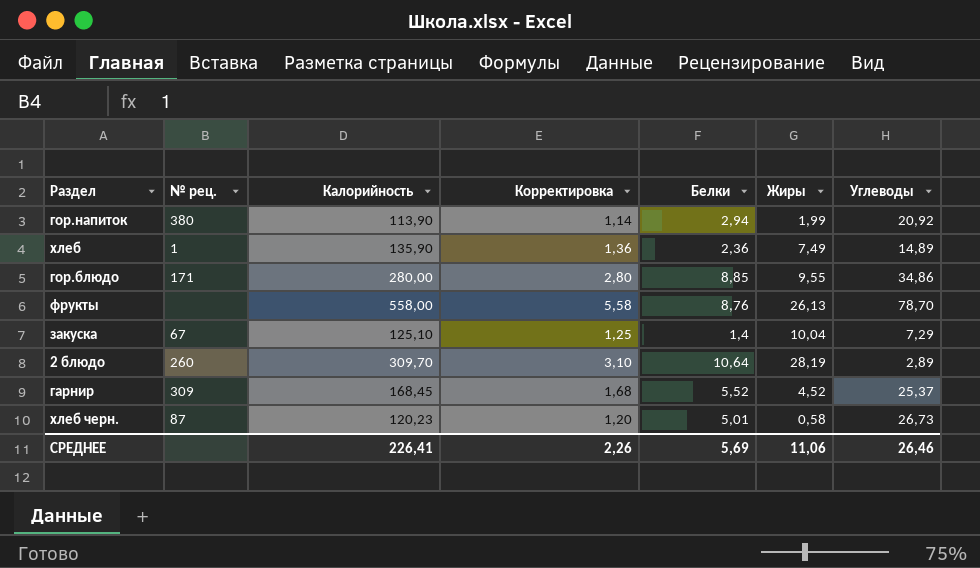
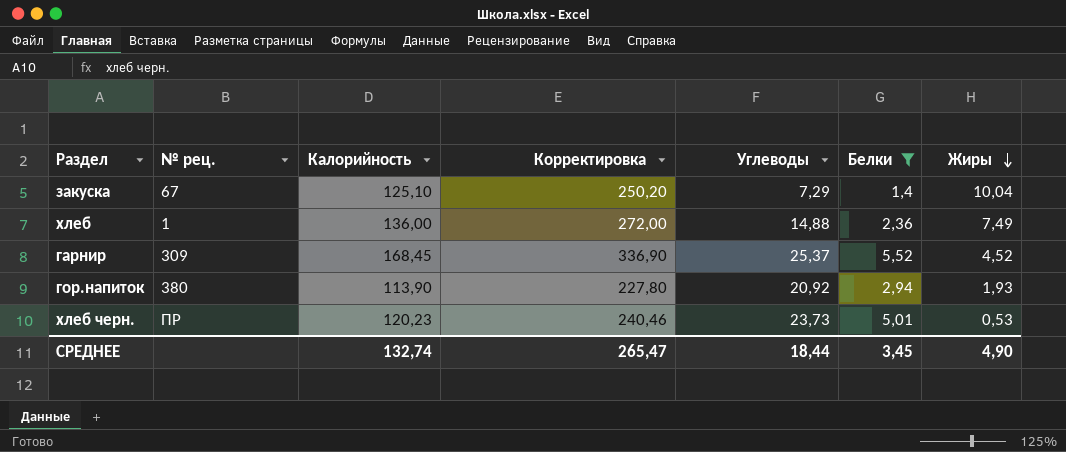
filter: none -> Белки <= 5,52
row order: none -> Жиры descending
column Корректировка | formula: [Калорийность] * 0,01 -> [Калорийность] * 2
column Углеводы | position: 7 -> 5
хлеб | Калорийность: 135,90 -> 136,00
хлеб | Углеводы: 14,89 -> 14,88
гор.напиток | Жиры: 1,99 -> 1,93
хлеб черн. | № рец.: 87 -> ПР
хлеб черн. | Углеводы: 26,73 -> 23,73
хлеб черн. | Жиры: 0,58 -> 0,53
СРЕДНЕЕ | Калорийность: 226,41 -> 132,74
СРЕДНЕЕ | Корректировка: 2,26 -> 265,47
СРЕДНЕЕ | Углеводы: 26,46 -> 18,44
СРЕДНЕЕ | Белки: 5,69 -> 3,45
СРЕДНЕЕ | Жиры: 11,06 -> 4,90

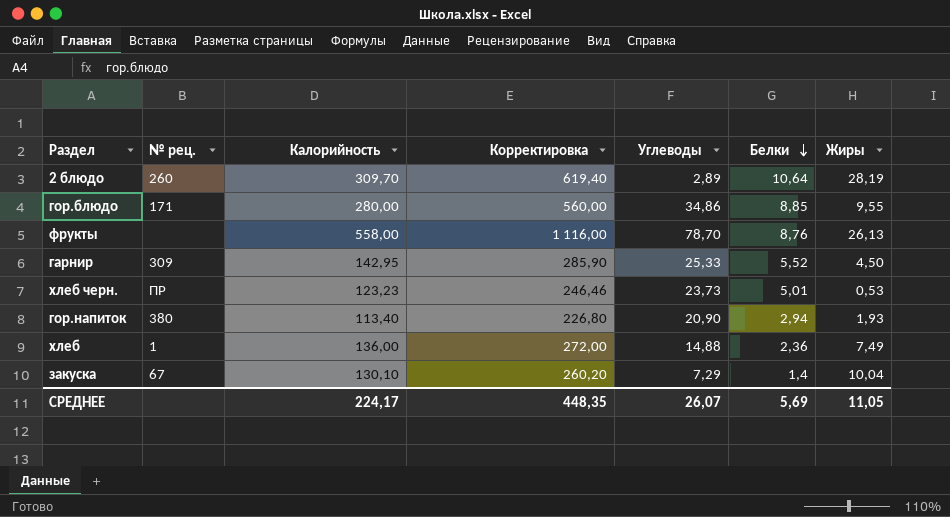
filter: Белки <= 5,52 -> none
row order: Жиры descending -> Белки descending
гарнир | Калорийность: 168,45 -> 142,95
гарнир | Корректировка: 336,90 -> 285,90
гарнир | Углеводы: 25,37 -> 25,33
гарнир | Жиры: 4,52 -> 4,50
хлеб черн. | Калорийность: 120,23 -> 123,23
хлеб черн. | Корректировка: 240,46 -> 246,46
гор.напиток | Калорийность: 113,90 -> 113,40
гор.напиток | Корректировка: 227,80 -> 226,80
гор.напиток | Углеводы: 20,92 -> 20,90
закуска | Калорийность: 125,10 -> 130,10
закуска | Корректировка: 250,20 -> 260,20
СРЕДНЕЕ | Калорийность: 132,74 -> 224,17
СРЕДНЕЕ | Корректировка: 265,47 -> 448,35
СРЕДНЕЕ | Углеводы: 18,44 -> 26,07
СРЕДНЕЕ | Белки: 3,45 -> 5,69
СРЕДНЕЕ | Жиры: 4,90 -> 11,05

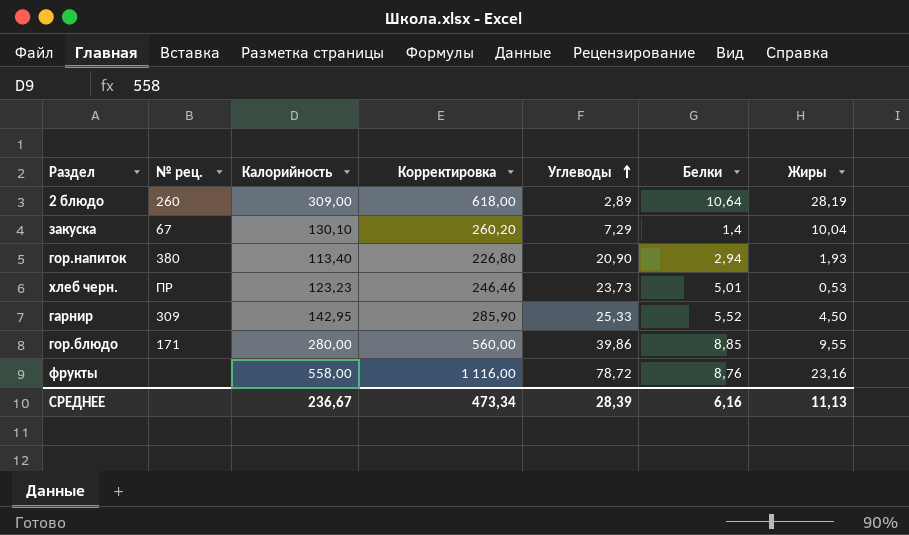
row order: Белки descending -> Углеводы ascending
row хлеб: 1 | 136,00 | 272,00 | 14,88 | 2,36 | 7,49 -> none
2 блюдо | Калорийность: 309,70 -> 309,00
2 блюдо | Корректировка: 619,40 -> 618,00
гор.блюдо | Углеводы: 34,86 -> 39,86
фрукты | Углеводы: 78,70 -> 78,72
фрукты | Жиры: 26,13 -> 23,16
СРЕДНЕЕ | Калорийность: 224,17 -> 236,67
СРЕДНЕЕ | Корректировка: 448,35 -> 473,34
СРЕДНЕЕ | Углеводы: 26,07 -> 28,39
СРЕДНЕЕ | Белки: 5,69 -> 6,16
СРЕДНЕЕ | Жиры: 11,05 -> 11,13

